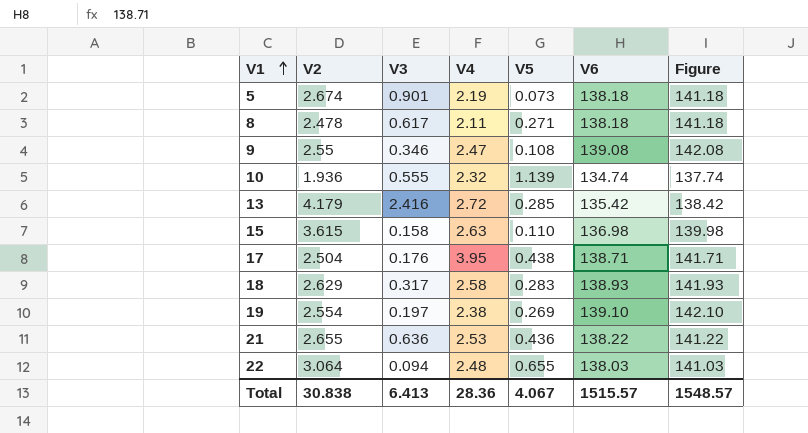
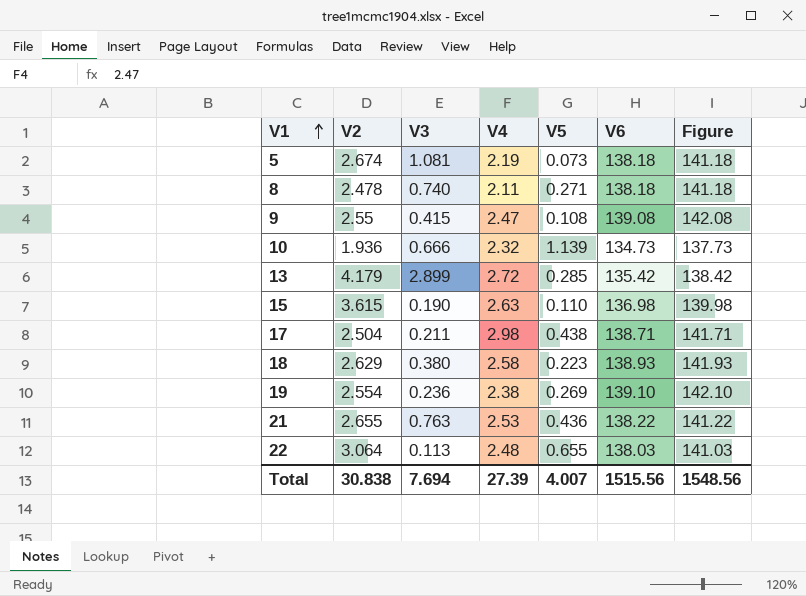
5 | V3: 0.901 -> 1.081
8 | V3: 0.617 -> 0.740
9 | V3: 0.346 -> 0.415
10 | V3: 0.555 -> 0.666
10 | V6: 134.74 -> 134.73
10 | Figure: 137.74 -> 137.73
13 | V3: 2.416 -> 2.899
15 | V3: 0.158 -> 0.190
17 | V3: 0.176 -> 0.211
17 | V4: 3.95 -> 2.98
18 | V3: 0.317 -> 0.380
18 | V5: 0.283 -> 0.223
19 | V3: 0.197 -> 0.236
21 | V3: 0.636 -> 0.763
22 | V3: 0.094 -> 0.113
Total | V3: 6.413 -> 7.694
Total | V4: 28.36 -> 27.39
Total | V5: 4.067 -> 4.007
Total | V6: 1515.57 -> 1515.56
Total | Figure: 1548.57 -> 1548.56

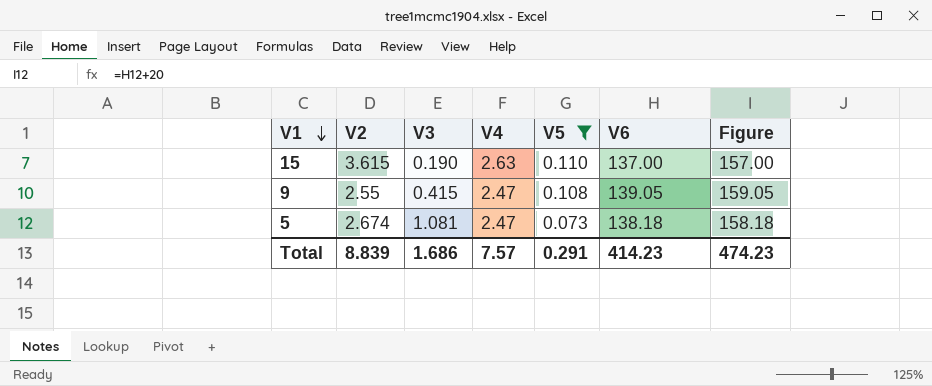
filter: none -> V5 <= 0.110
row order: V1 ascending -> V1 descending
column Figure | formula: [V6] + 3 -> [V6] + 20
15 | V6: 136.98 -> 137.00
9 | V6: 139.08 -> 139.05
5 | V4: 2.19 -> 2.47
Total | V2: 30.838 -> 8.839
Total | V3: 7.694 -> 1.686
Total | V4: 27.39 -> 7.57
Total | V5: 4.007 -> 0.291
Total | V6: 1515.56 -> 414.23
Total | Figure: 1548.56 -> 474.23

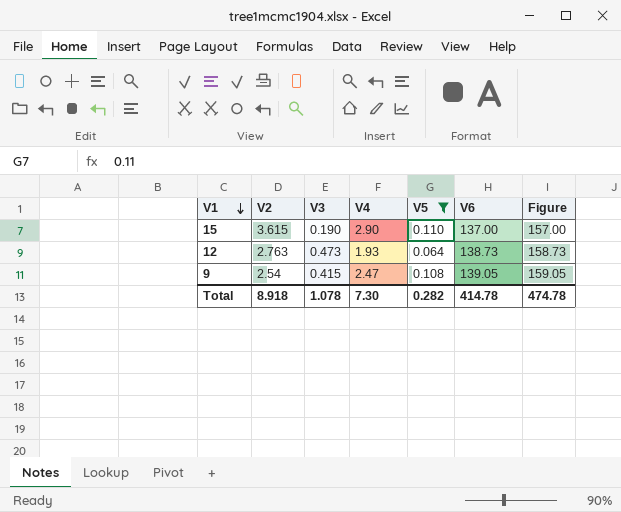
row 5: 2.674 | 1.081 | 2.47 | 0.073 | 138.18 | 158.18 -> none
15 | V4: 2.63 -> 2.90
row 12: none -> 2.763 | 0.473 | 1.93 | 0.064 | 138.73 | 158.73
9 | V2: 2.55 -> 2.54
Total | V2: 8.839 -> 8.918
Total | V3: 1.686 -> 1.078
Total | V4: 7.57 -> 7.30
Total | V5: 0.291 -> 0.282
Total | V6: 414.23 -> 414.78
Total | Figure: 474.23 -> 474.78

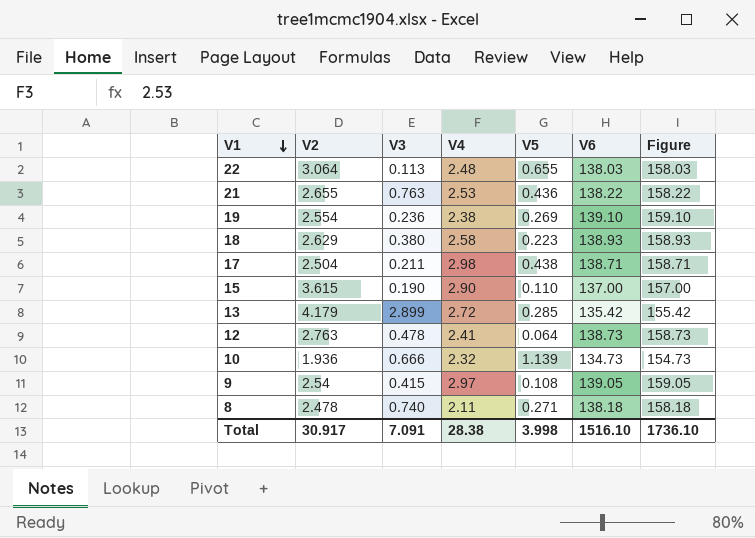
filter: V5 <= 0.110 -> none
12 | V3: 0.473 -> 0.478
12 | V4: 1.93 -> 2.41
9 | V4: 2.47 -> 2.97
Total | V2: 8.918 -> 30.917
Total | V3: 1.078 -> 7.091
Total | V4: 7.30 -> 28.38
Total | V5: 0.282 -> 3.998
Total | V6: 414.78 -> 1516.10
Total | Figure: 474.78 -> 1736.10

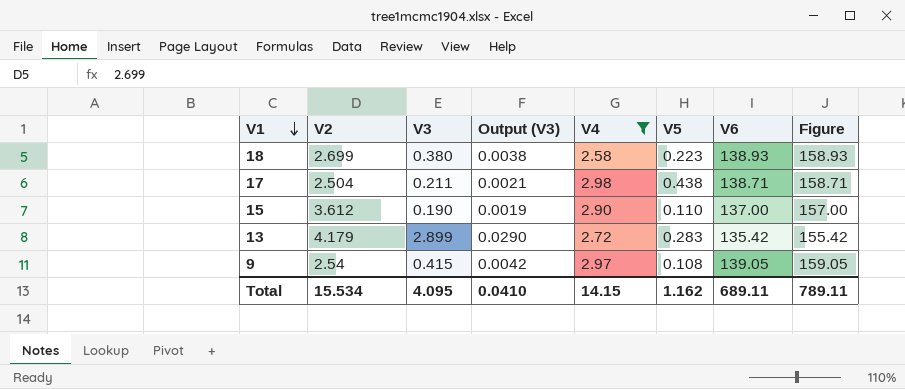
filter: none -> V4 >= 2.58
column Output (V3) | formula: none -> [V3] * 0.01
18 | V2: 2.629 -> 2.699
15 | V2: 3.615 -> 3.612
13 | V5: 0.285 -> 0.283
Total | V2: 30.917 -> 15.534
Total | V3: 7.091 -> 4.095
Total | V4: 28.38 -> 14.15
Total | V5: 3.998 -> 1.162
Total | V6: 1516.10 -> 689.11
Total | Figure: 1736.10 -> 789.11

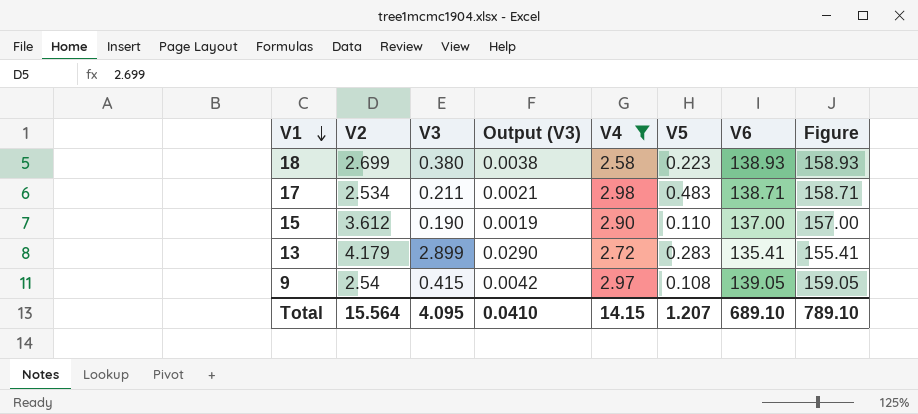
17 | V2: 2.504 -> 2.534
17 | V5: 0.438 -> 0.483
13 | V6: 135.42 -> 135.41
13 | Figure: 155.42 -> 155.41
Total | V2: 15.534 -> 15.564
Total | V5: 1.162 -> 1.207
Total | V6: 689.11 -> 689.10
Total | Figure: 789.11 -> 789.10

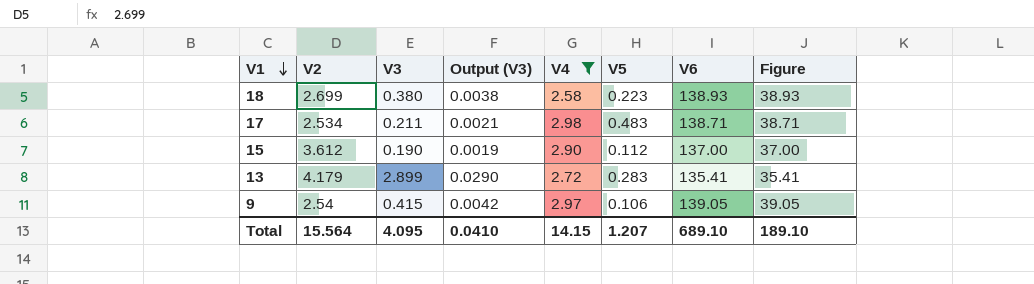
column Figure | formula: [V6] + 20 -> [V6] - 100
15 | V5: 0.110 -> 0.112
9 | V5: 0.108 -> 0.106
Total | Figure: 789.10 -> 189.10

